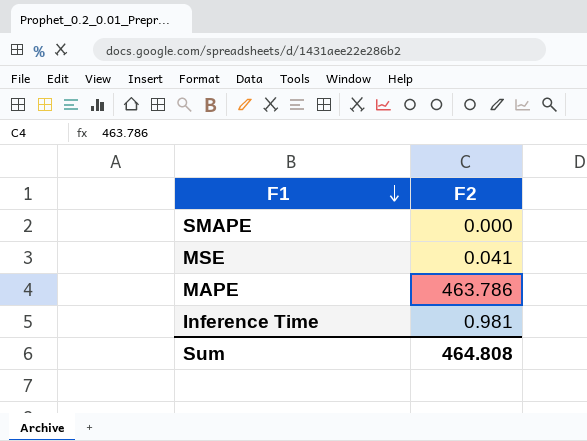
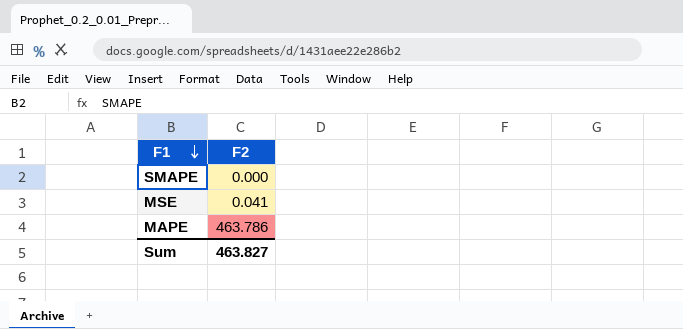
row Inference Time: 0.981 -> none
Sum | F2: 464.808 -> 463.827

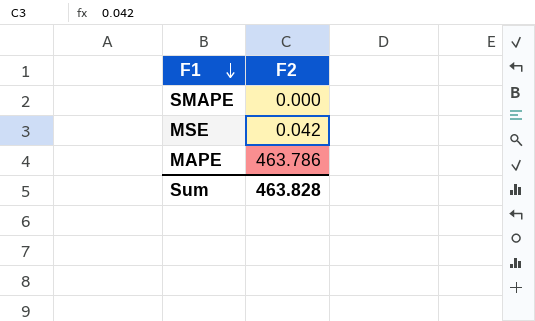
MSE | F2: 0.041 -> 0.042
Sum | F2: 463.827 -> 463.828

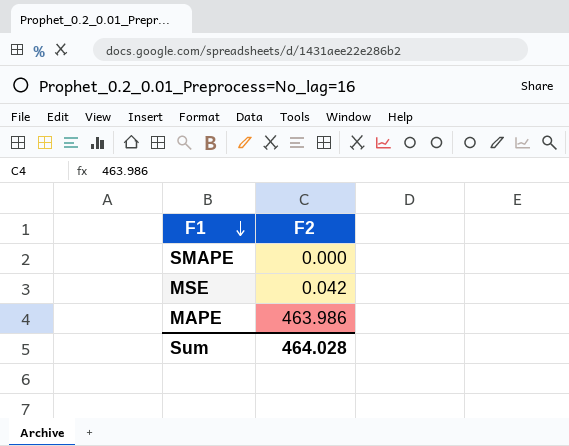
MAPE | F2: 463.786 -> 463.986
Sum | F2: 463.828 -> 464.028

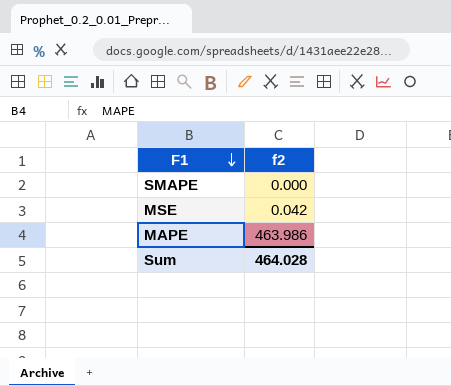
column name: F2 -> f2

